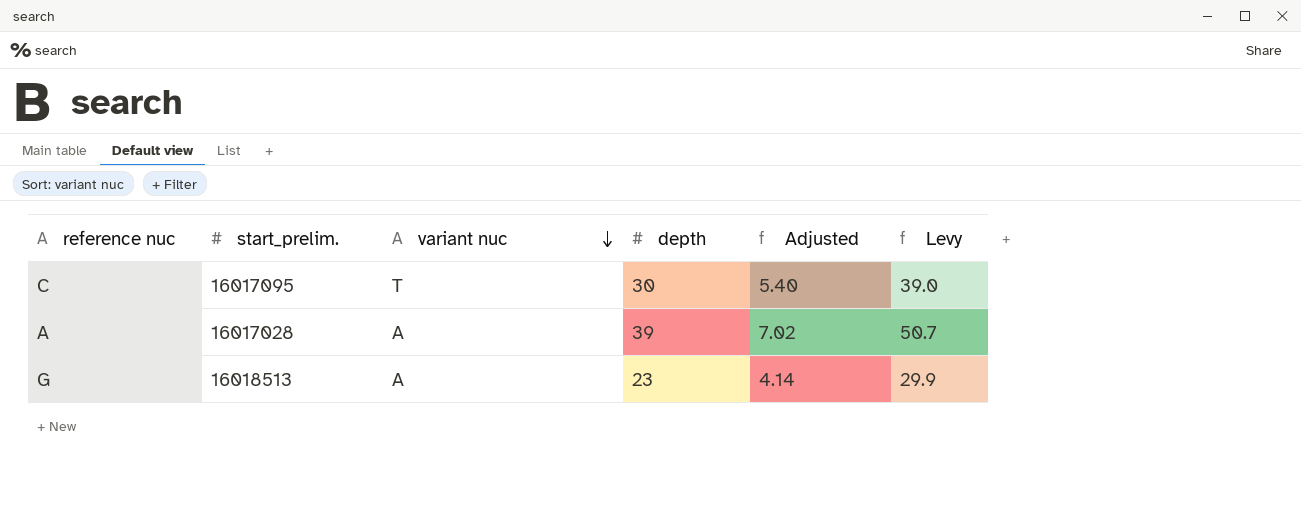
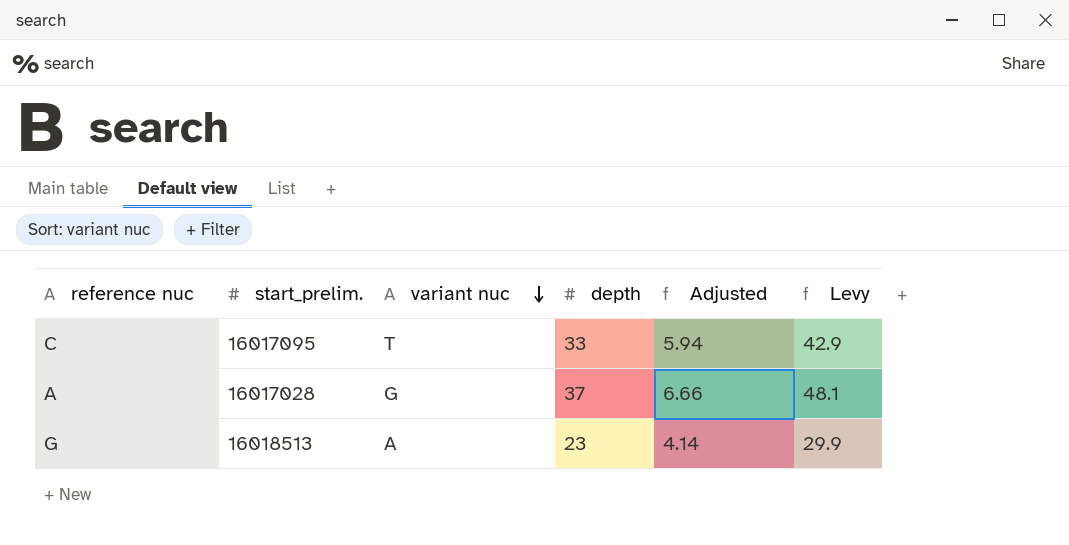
C | depth: 30 -> 33
C | Adjusted: 5.40 -> 5.94
C | Levy: 39.0 -> 42.9
A | variant nuc: A -> G
A | depth: 39 -> 37
A | Adjusted: 7.02 -> 6.66
A | Levy: 50.7 -> 48.1

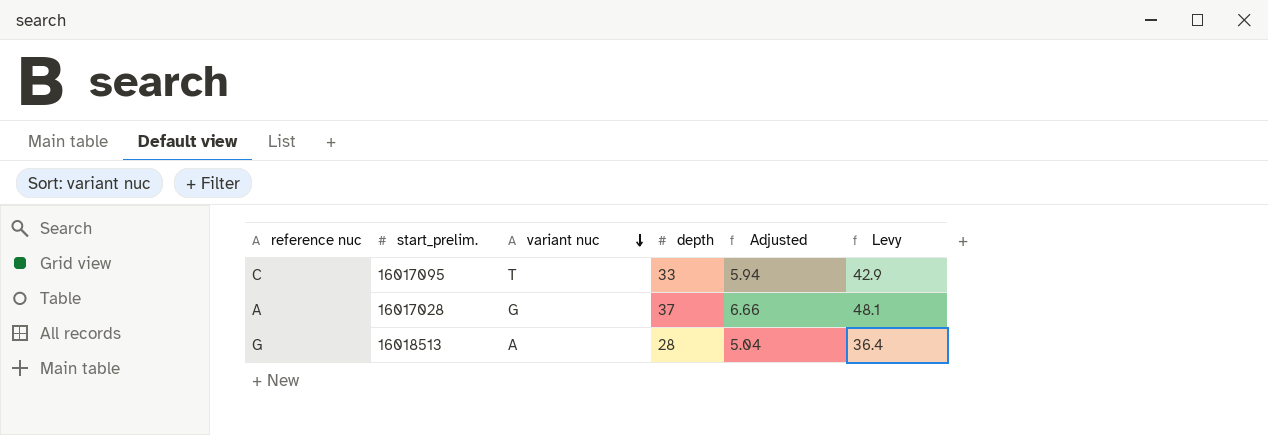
G | depth: 23 -> 28
G | Adjusted: 4.14 -> 5.04
G | Levy: 29.9 -> 36.4

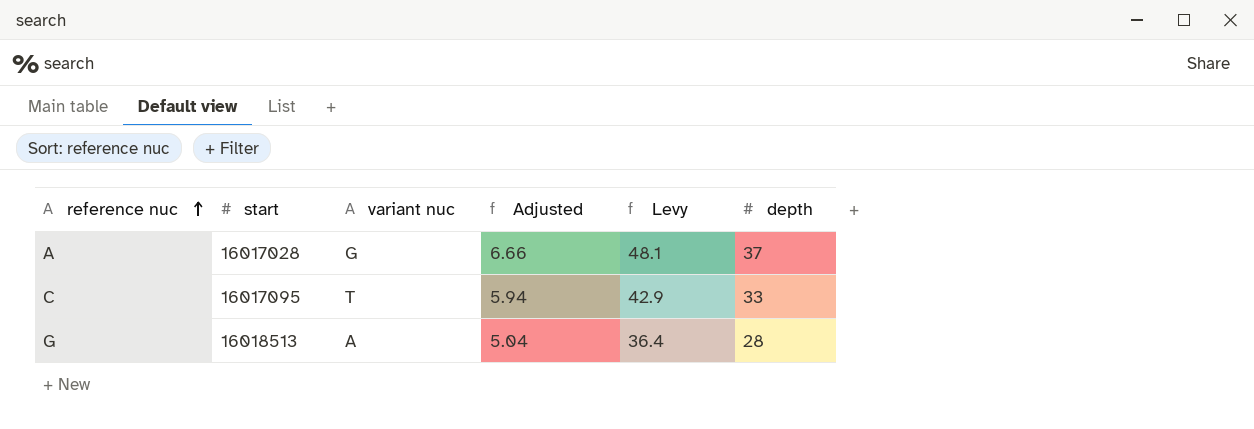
row order: variant nuc descending -> reference nuc ascending
column name: start_prelim. -> start
column depth | position: 4 -> 6

